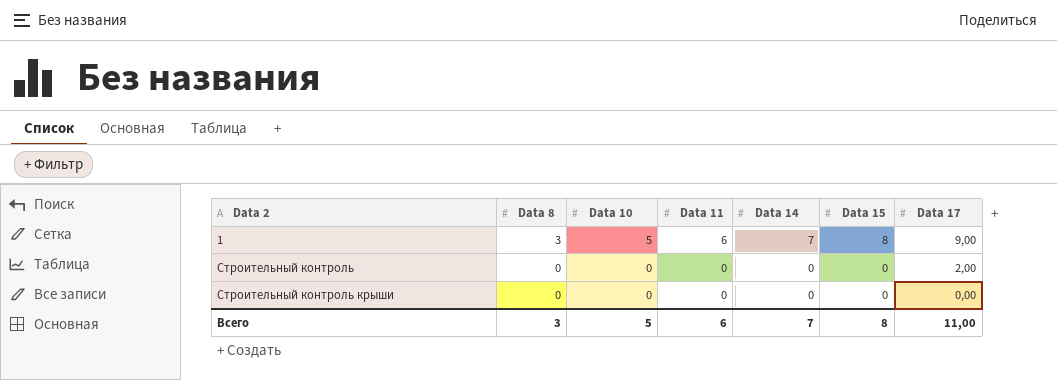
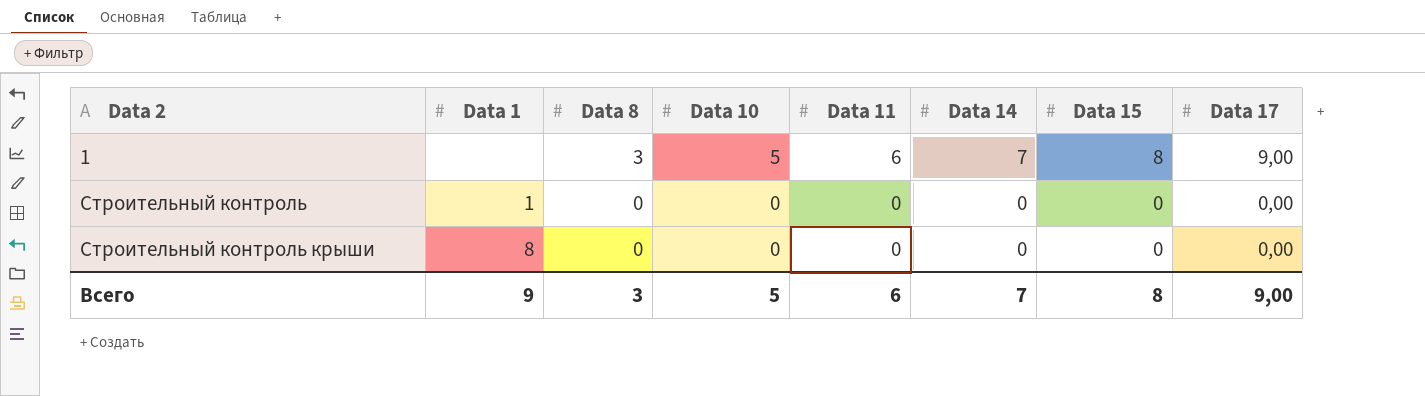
column Data 1 | position: none -> 2
Строительный контроль | Data 17: 2,00 -> 0,00
Всего | Data 17: 11,00 -> 9,00

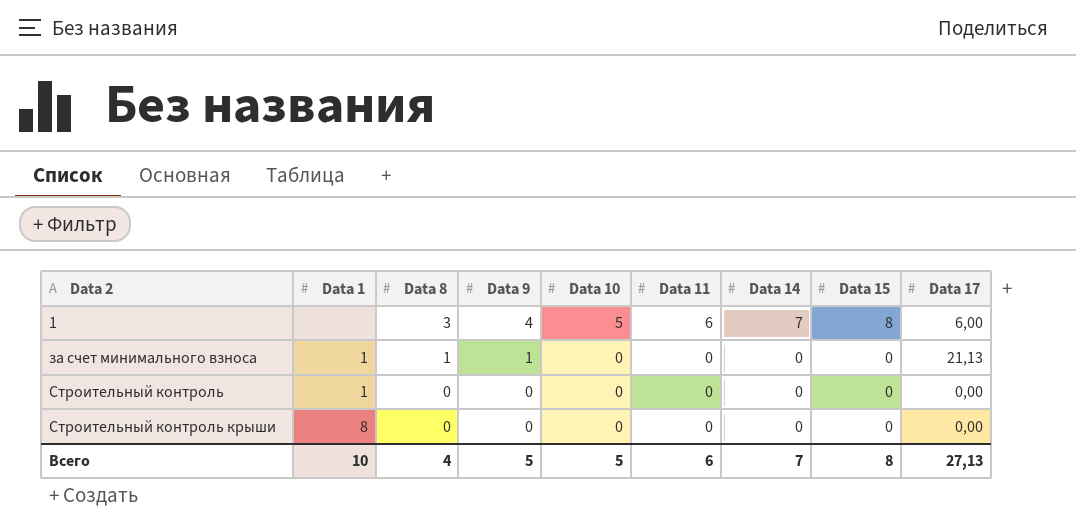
column Data 9 | position: none -> 4
1 | Data 17: 9,00 -> 6,00
row за счет минимального взноса: none -> 1 | 1 | 1 | 0 | 0 | 0 | 0 | 21,13
Всего | Data 1: 9 -> 10
Всего | Data 8: 3 -> 4
Всего | Data 17: 9,00 -> 27,13

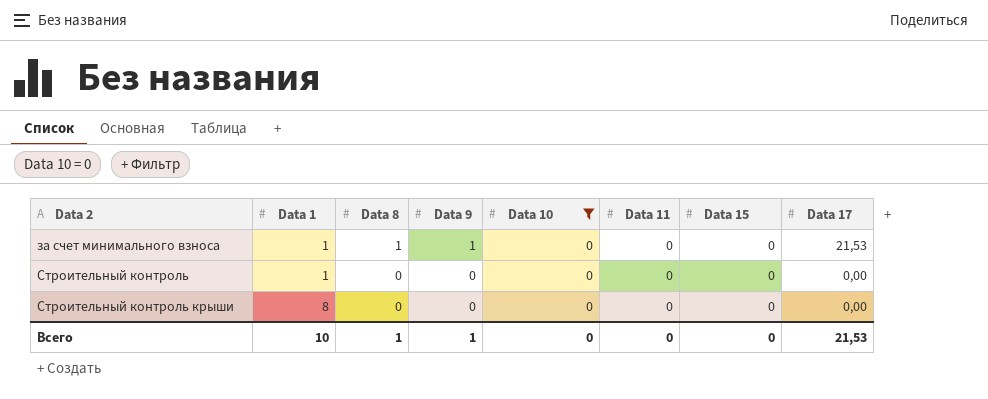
filter: none -> Data 10 = 0
column Data 14 | position: 7 -> none
за счет минимального взноса | Data 17: 21,13 -> 21,53
Всего | Data 8: 4 -> 1
Всего | Data 9: 5 -> 1
Всего | Data 10: 5 -> 0
Всего | Data 11: 6 -> 0
Всего | Data 15: 8 -> 0
Всего | Data 17: 27,13 -> 21,53

